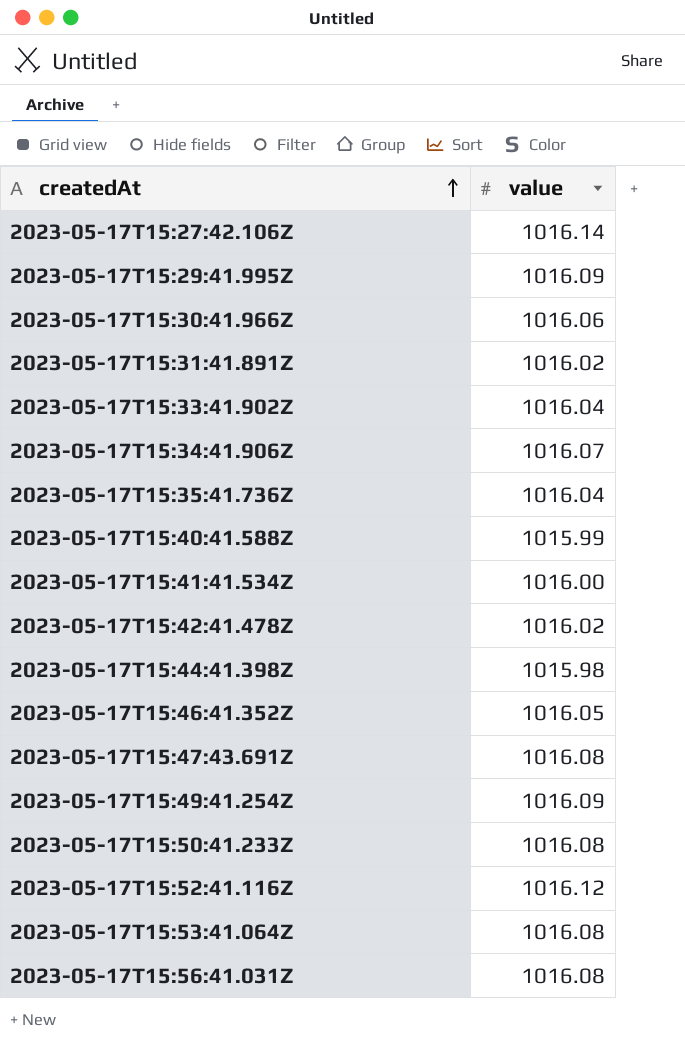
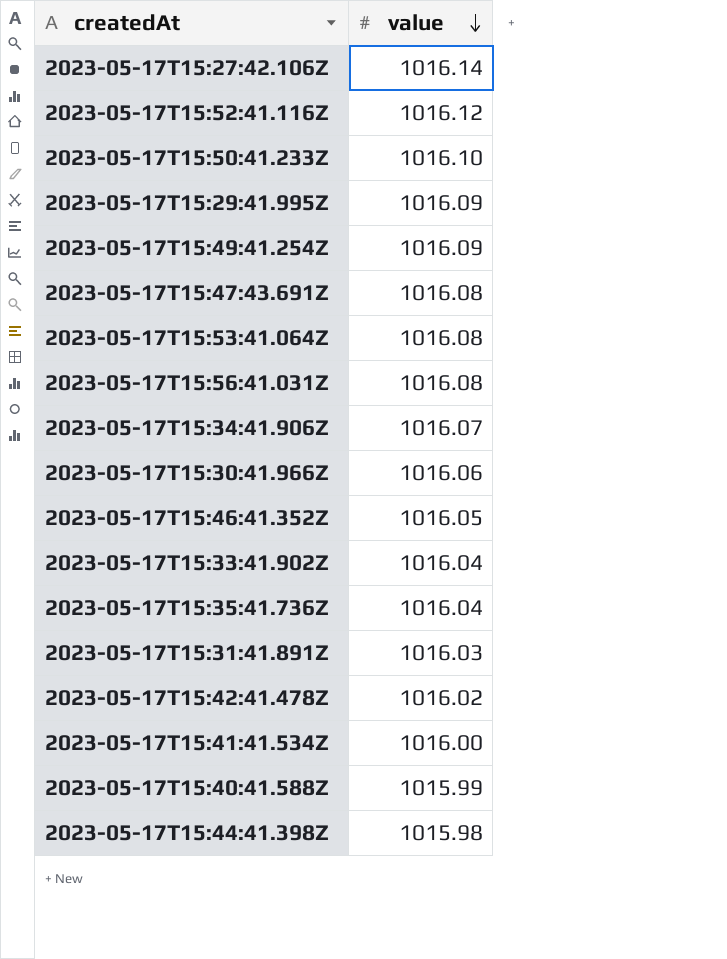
row order: createdAt ascending -> value descending
2023-05-17T15:50:41.233Z | value: 1016.08 -> 1016.10
2023-05-17T15:31:41.891Z | value: 1016.02 -> 1016.03

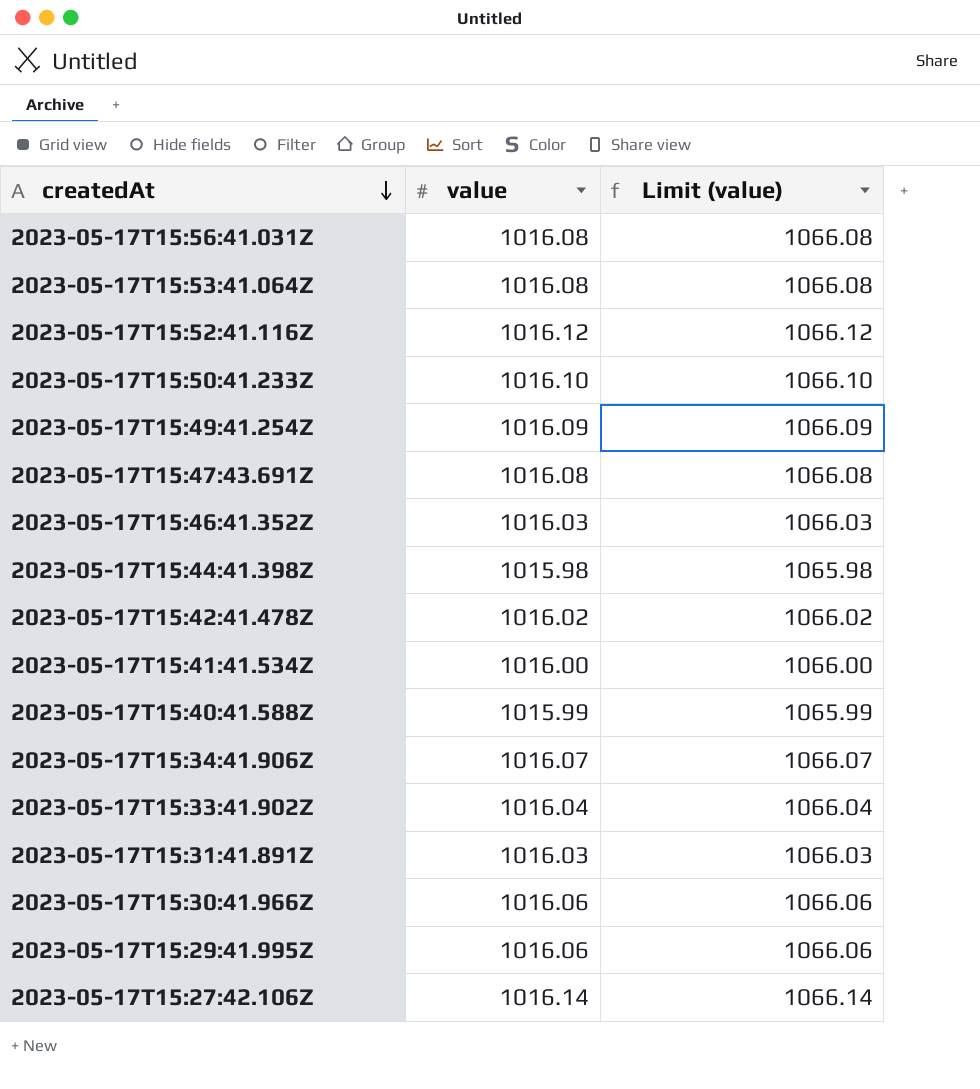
row order: value descending -> createdAt descending
column Limit (value) | formula: none -> [value] + 50
row 2023-05-17T15:35:41.736Z: 1016.04 -> none
2023-05-17T15:46:41.352Z | value: 1016.05 -> 1016.03
2023-05-17T15:29:41.995Z | value: 1016.09 -> 1016.06

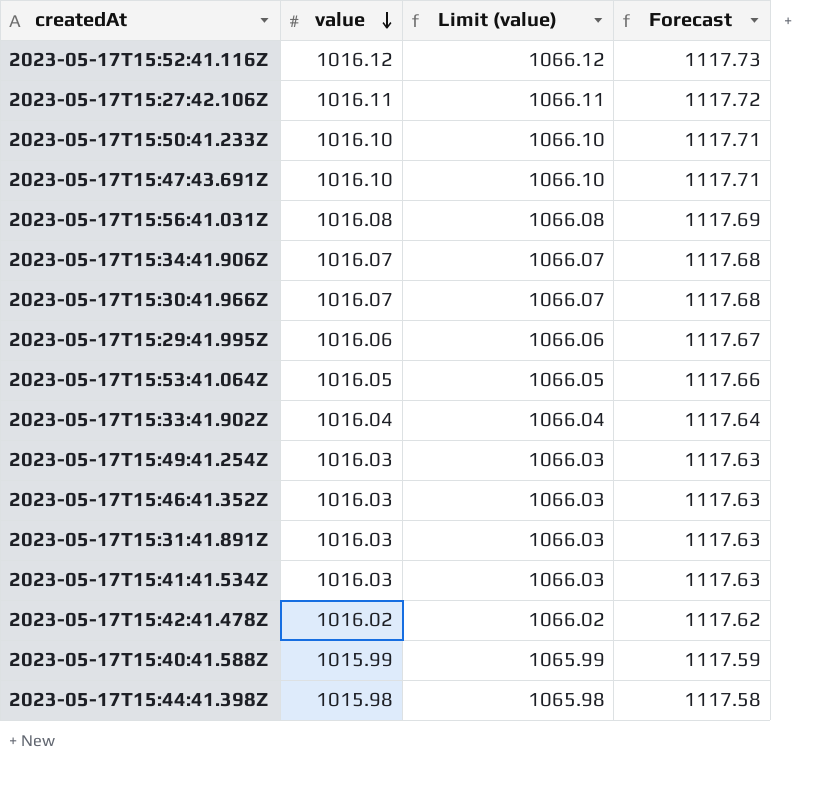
row order: createdAt descending -> value descending
column Forecast | formula: none -> [value] * 1.1
2023-05-17T15:27:42.106Z | value: 1016.14 -> 1016.11
2023-05-17T15:27:42.106Z | Limit (value): 1066.14 -> 1066.11
2023-05-17T15:47:43.691Z | value: 1016.08 -> 1016.10
2023-05-17T15:47:43.691Z | Limit (value): 1066.08 -> 1066.10
2023-05-17T15:30:41.966Z | value: 1016.06 -> 1016.07
2023-05-17T15:30:41.966Z | Limit (value): 1066.06 -> 1066.07
2023-05-17T15:53:41.064Z | value: 1016.08 -> 1016.05
2023-05-17T15:53:41.064Z | Limit (value): 1066.08 -> 1066.05
2023-05-17T15:49:41.254Z | value: 1016.09 -> 1016.03
2023-05-17T15:49:41.254Z | Limit (value): 1066.09 -> 1066.03
2023-05-17T15:41:41.534Z | value: 1016.00 -> 1016.03
2023-05-17T15:41:41.534Z | Limit (value): 1066.00 -> 1066.03

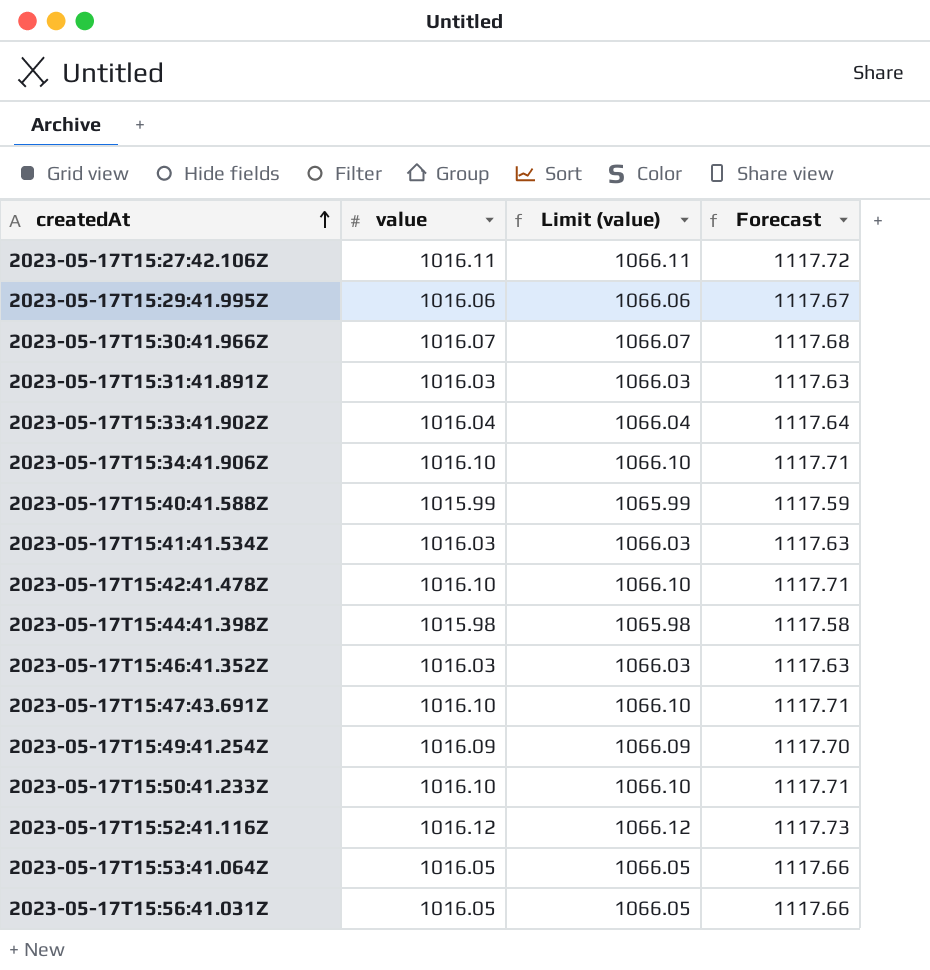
row order: value descending -> createdAt ascending
2023-05-17T15:34:41.906Z | value: 1016.07 -> 1016.10
2023-05-17T15:34:41.906Z | Limit (value): 1066.07 -> 1066.10
2023-05-17T15:34:41.906Z | Forecast: 1117.68 -> 1117.71
2023-05-17T15:42:41.478Z | value: 1016.02 -> 1016.10
2023-05-17T15:42:41.478Z | Limit (value): 1066.02 -> 1066.10
2023-05-17T15:42:41.478Z | Forecast: 1117.62 -> 1117.71
2023-05-17T15:49:41.254Z | value: 1016.03 -> 1016.09
2023-05-17T15:49:41.254Z | Limit (value): 1066.03 -> 1066.09
2023-05-17T15:49:41.254Z | Forecast: 1117.63 -> 1117.70
2023-05-17T15:56:41.031Z | value: 1016.08 -> 1016.05
2023-05-17T15:56:41.031Z | Limit (value): 1066.08 -> 1066.05
2023-05-17T15:56:41.031Z | Forecast: 1117.69 -> 1117.66

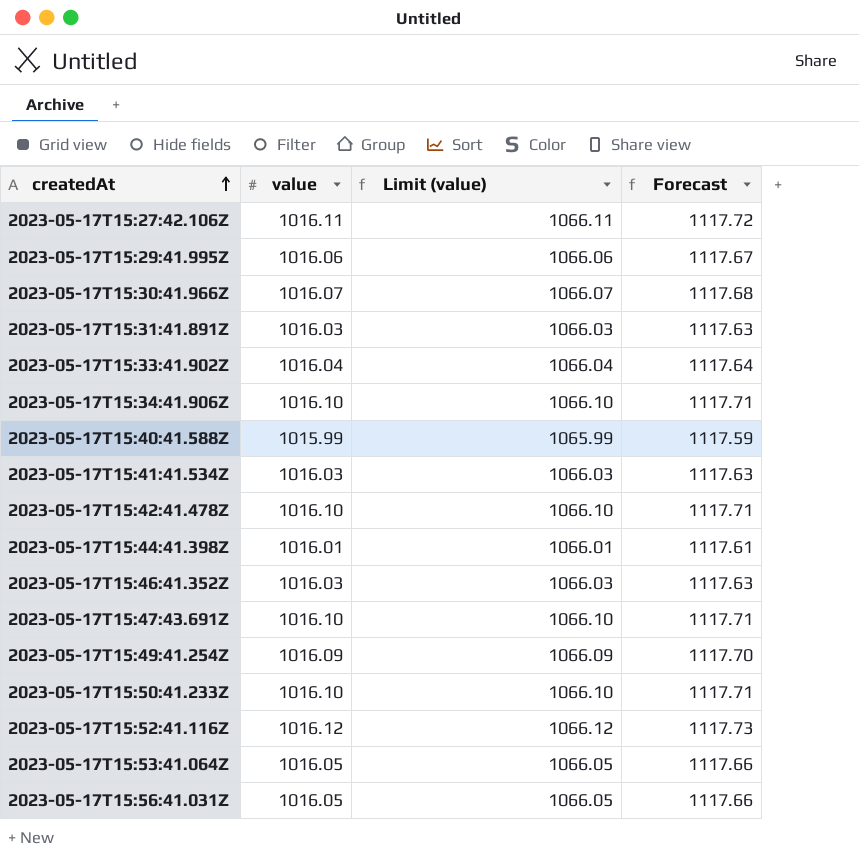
2023-05-17T15:44:41.398Z | value: 1015.98 -> 1016.01
2023-05-17T15:44:41.398Z | Limit (value): 1065.98 -> 1066.01
2023-05-17T15:44:41.398Z | Forecast: 1117.58 -> 1117.61

